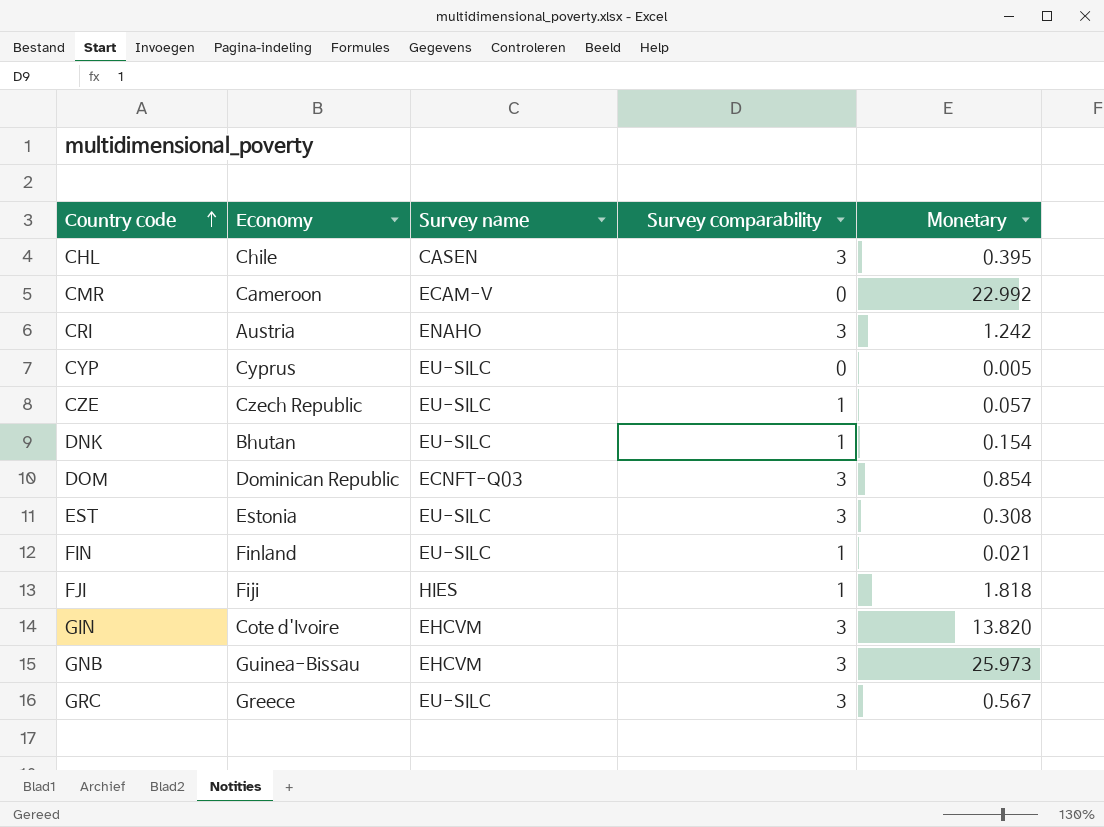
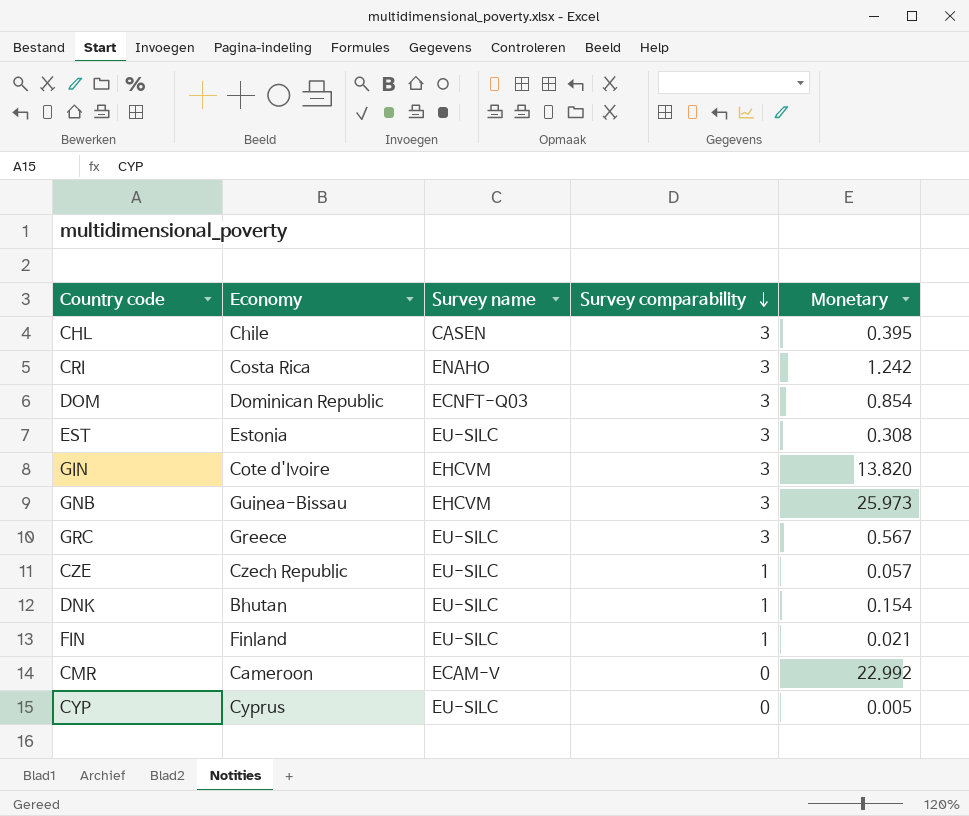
row order: Country code ascending -> Survey comparability descending
row FJI: Fiji | HIES | 1 | 1.818 -> none
CRI | Economy: Austria -> Costa Rica

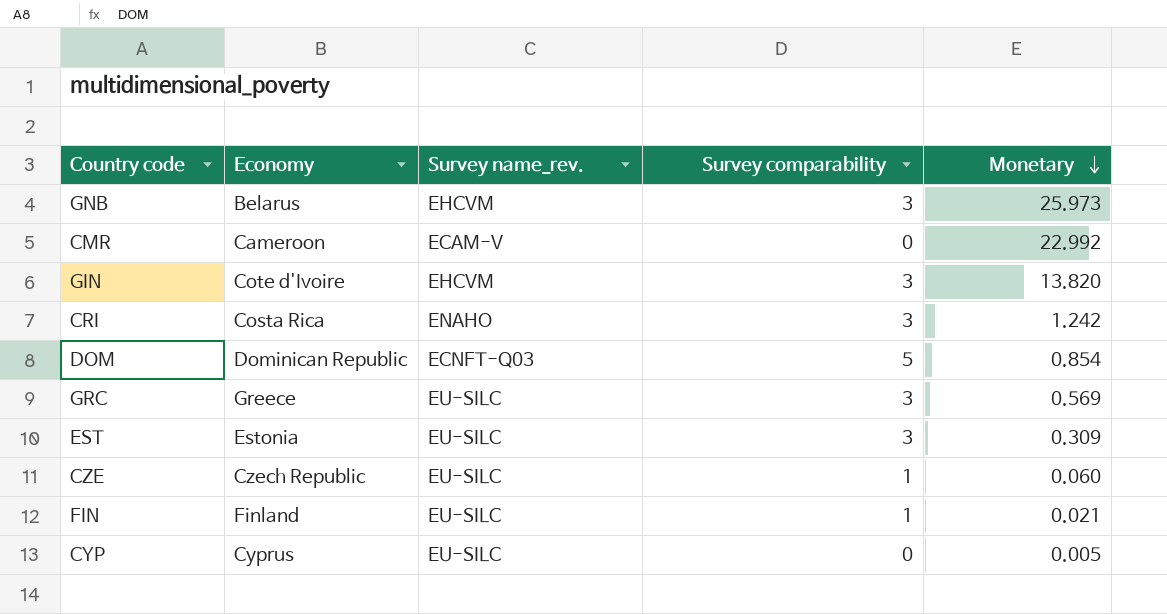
row order: Survey comparability descending -> Monetary descending
column name: Survey name -> Survey name_rev.
row CHL: Chile | CASEN | 3 | 0.395 -> none
row DNK: Bhutan | EU-SILC | 1 | 0.154 -> none
GNB | Economy: Guinea-Bissau -> Belarus
DOM | Survey comparability: 3 -> 5
GRC | Monetary: 0.567 -> 0.569
EST | Monetary: 0.308 -> 0.309
CZE | Monetary: 0.057 -> 0.060

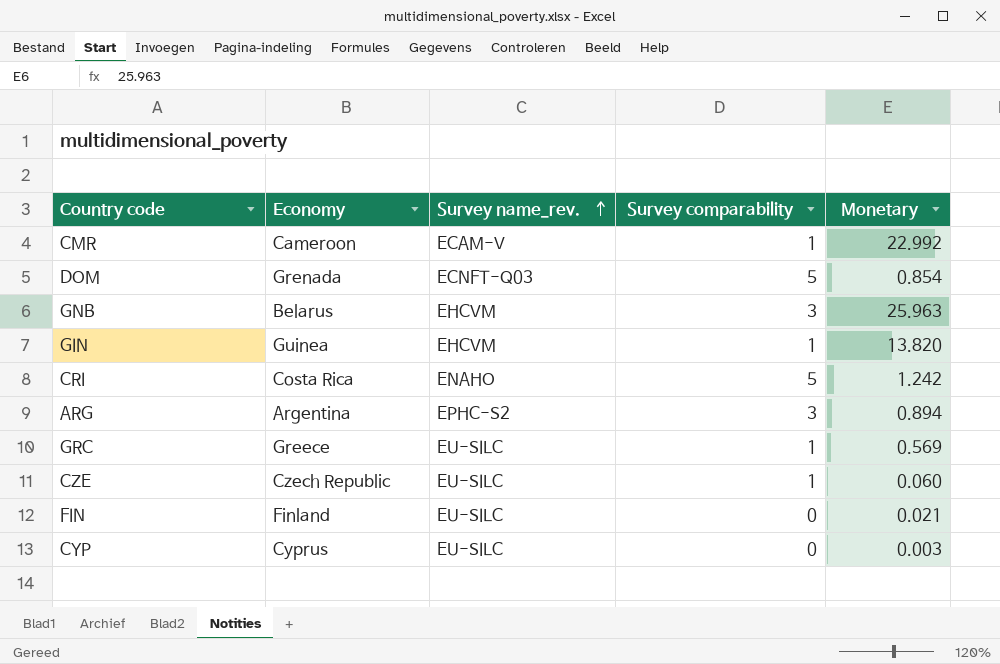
row order: Monetary descending -> Survey name_rev. ascending
row EST: Estonia | EU-SILC | 3 | 0.309 -> none
CMR | Survey comparability: 0 -> 1
DOM | Economy: Dominican Republic -> Grenada
GNB | Monetary: 25.973 -> 25.963
GIN | Economy: Cote d'Ivoire -> Guinea
GIN | Survey comparability: 3 -> 1
CRI | Survey comparability: 3 -> 5
row ARG: none -> Argentina | EPHC-S2 | 3 | 0.894
GRC | Survey comparability: 3 -> 1
FIN | Survey comparability: 1 -> 0
CYP | Monetary: 0.005 -> 0.003

